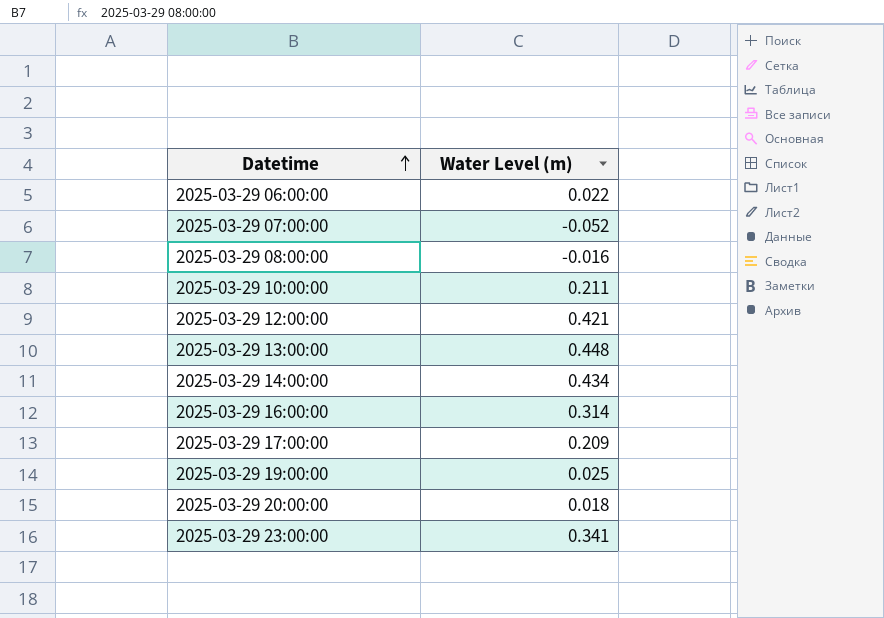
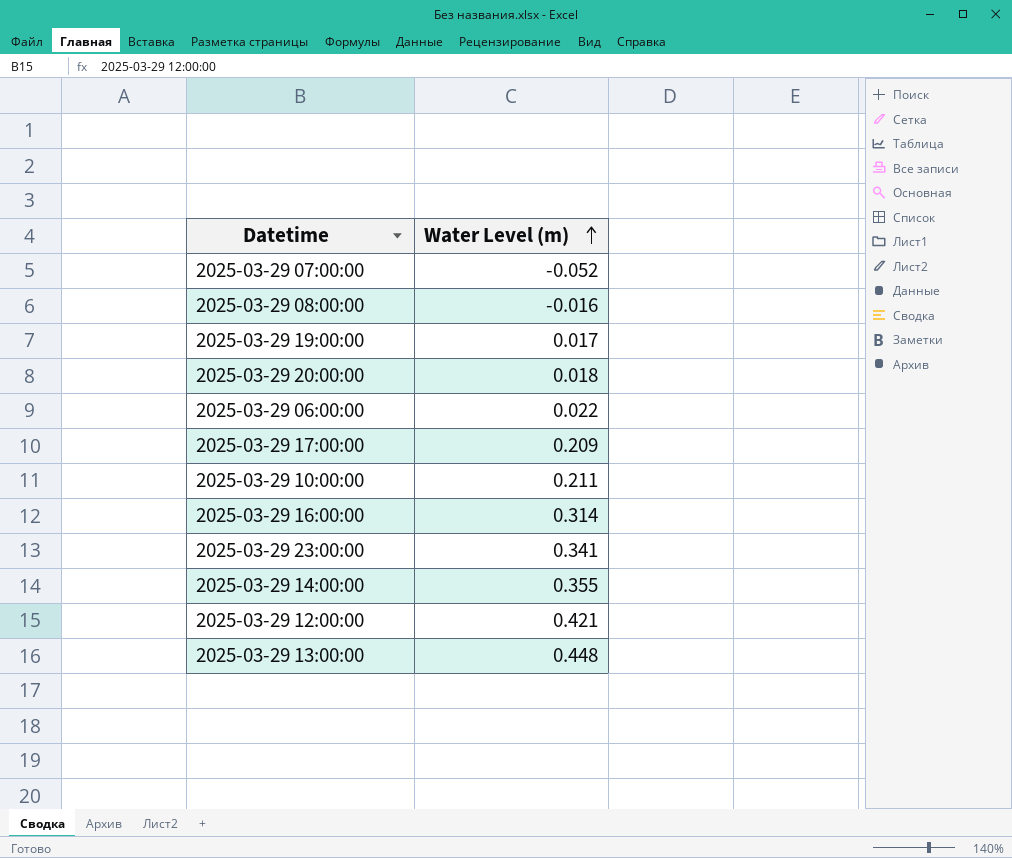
row order: Datetime ascending -> Water Level (m) ascending
2025-03-29 19:00:00 | Water Level (m): 0.025 -> 0.017
2025-03-29 14:00:00 | Water Level (m): 0.434 -> 0.355

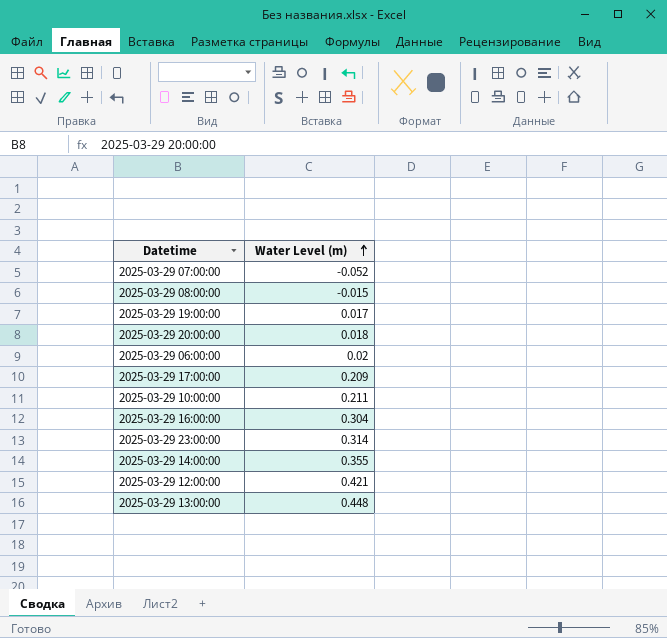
2025-03-29 08:00:00 | Water Level (m): -0.016 -> -0.015
2025-03-29 06:00:00 | Water Level (m): 0.022 -> 0.02
2025-03-29 16:00:00 | Water Level (m): 0.314 -> 0.304
2025-03-29 23:00:00 | Water Level (m): 0.341 -> 0.314

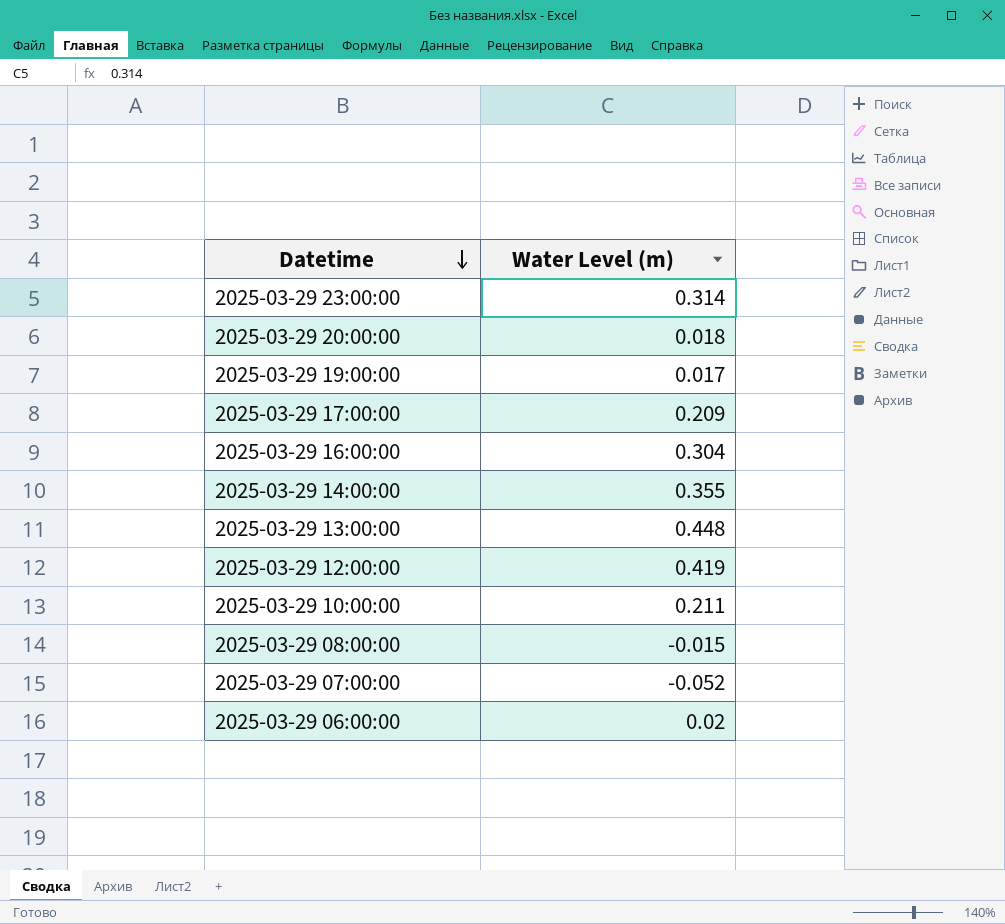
row order: Water Level (m) ascending -> Datetime descending
2025-03-29 12:00:00 | Water Level (m): 0.421 -> 0.419

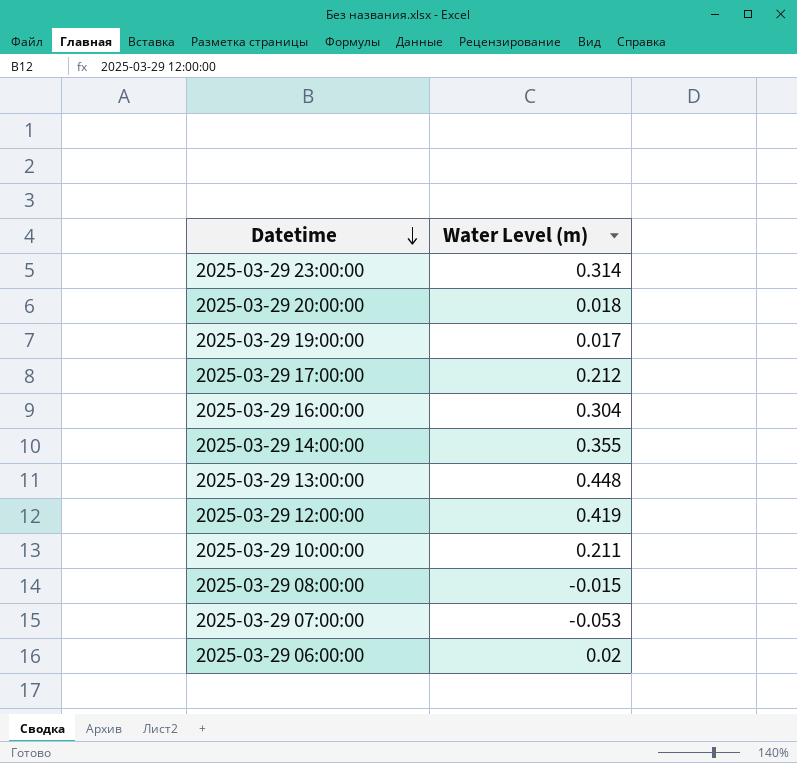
2025-03-29 17:00:00 | Water Level (m): 0.209 -> 0.212
2025-03-29 07:00:00 | Water Level (m): -0.052 -> -0.053

